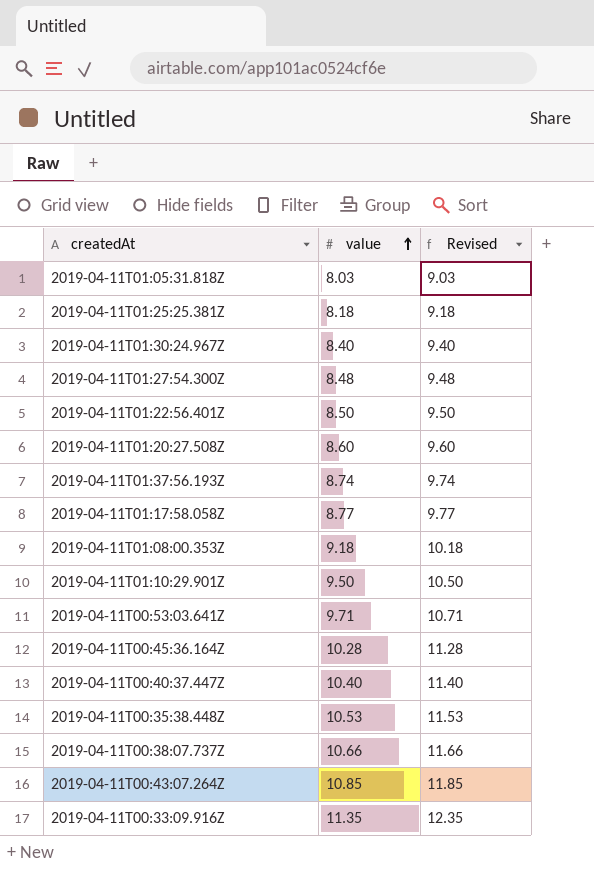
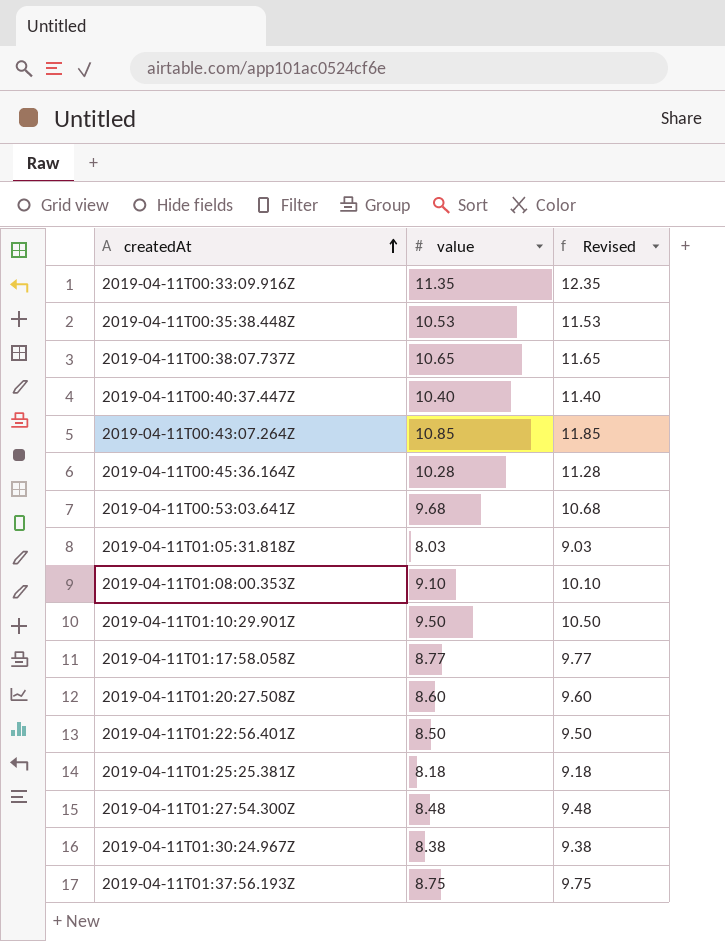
row order: value ascending -> createdAt ascending
2019-04-11T00:38:07.737Z | value: 10.66 -> 10.65
2019-04-11T00:38:07.737Z | Revised: 11.66 -> 11.65
2019-04-11T00:53:03.641Z | value: 9.71 -> 9.68
2019-04-11T00:53:03.641Z | Revised: 10.71 -> 10.68
2019-04-11T01:08:00.353Z | value: 9.18 -> 9.10
2019-04-11T01:08:00.353Z | Revised: 10.18 -> 10.10
2019-04-11T01:30:24.967Z | value: 8.40 -> 8.38
2019-04-11T01:30:24.967Z | Revised: 9.40 -> 9.38
2019-04-11T01:37:56.193Z | value: 8.74 -> 8.75
2019-04-11T01:37:56.193Z | Revised: 9.74 -> 9.75

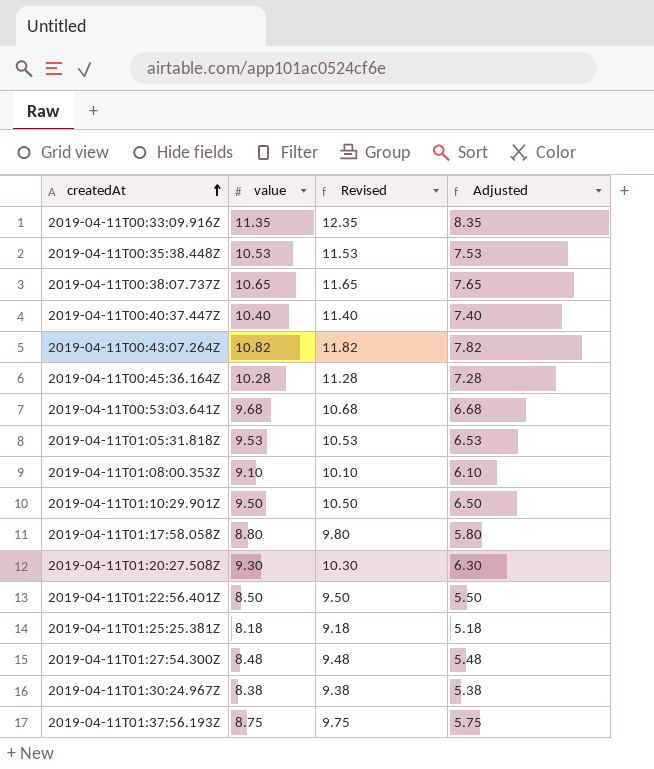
column Adjusted | formula: none -> [value] - 3
2019-04-11T00:43:07.264Z | value: 10.85 -> 10.82
2019-04-11T00:43:07.264Z | Revised: 11.85 -> 11.82
2019-04-11T01:05:31.818Z | value: 8.03 -> 9.53
2019-04-11T01:05:31.818Z | Revised: 9.03 -> 10.53
2019-04-11T01:17:58.058Z | value: 8.77 -> 8.80
2019-04-11T01:17:58.058Z | Revised: 9.77 -> 9.80
2019-04-11T01:20:27.508Z | value: 8.60 -> 9.30
2019-04-11T01:20:27.508Z | Revised: 9.60 -> 10.30

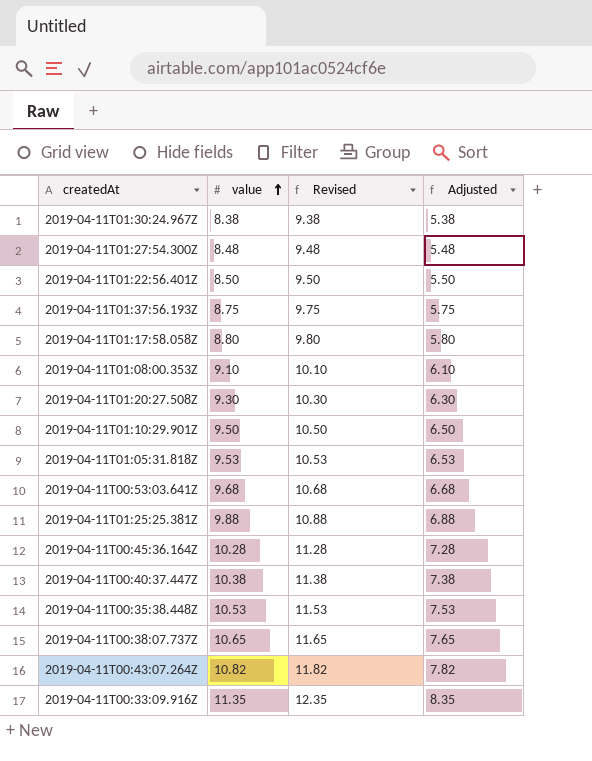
row order: createdAt ascending -> value ascending
2019-04-11T01:25:25.381Z | value: 8.18 -> 9.88
2019-04-11T01:25:25.381Z | Revised: 9.18 -> 10.88
2019-04-11T01:25:25.381Z | Adjusted: 5.18 -> 6.88
2019-04-11T00:40:37.447Z | value: 10.40 -> 10.38
2019-04-11T00:40:37.447Z | Revised: 11.40 -> 11.38
2019-04-11T00:40:37.447Z | Adjusted: 7.40 -> 7.38

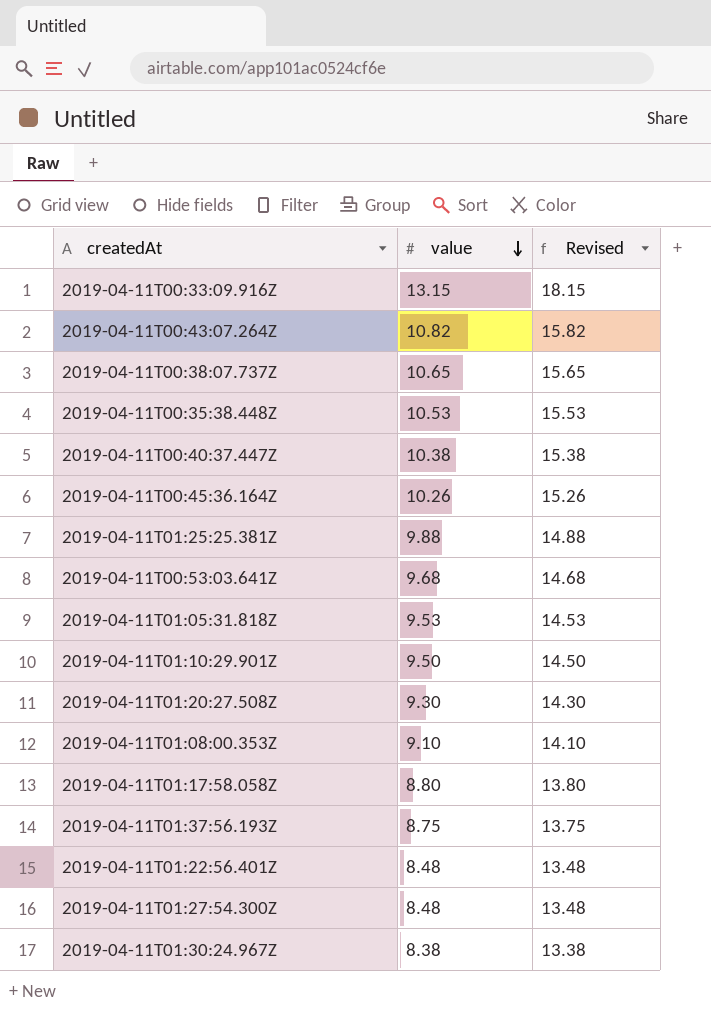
row order: value ascending -> value descending
column Adjusted | formula: [value] - 3 -> none
column Revised | formula: [value] + 1 -> [value] + 5
2019-04-11T00:33:09.916Z | value: 11.35 -> 13.15
2019-04-11T00:45:36.164Z | value: 10.28 -> 10.26
2019-04-11T01:22:56.401Z | value: 8.50 -> 8.48

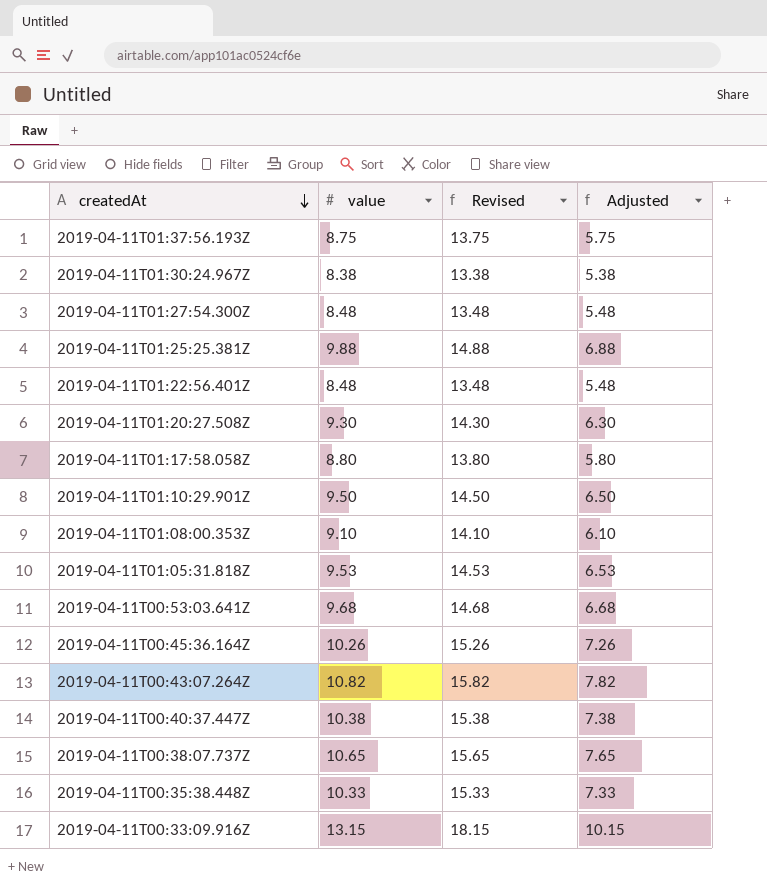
row order: value descending -> createdAt descending
column Adjusted | formula: none -> [value] - 3
2019-04-11T00:35:38.448Z | value: 10.53 -> 10.33
2019-04-11T00:35:38.448Z | Revised: 15.53 -> 15.33

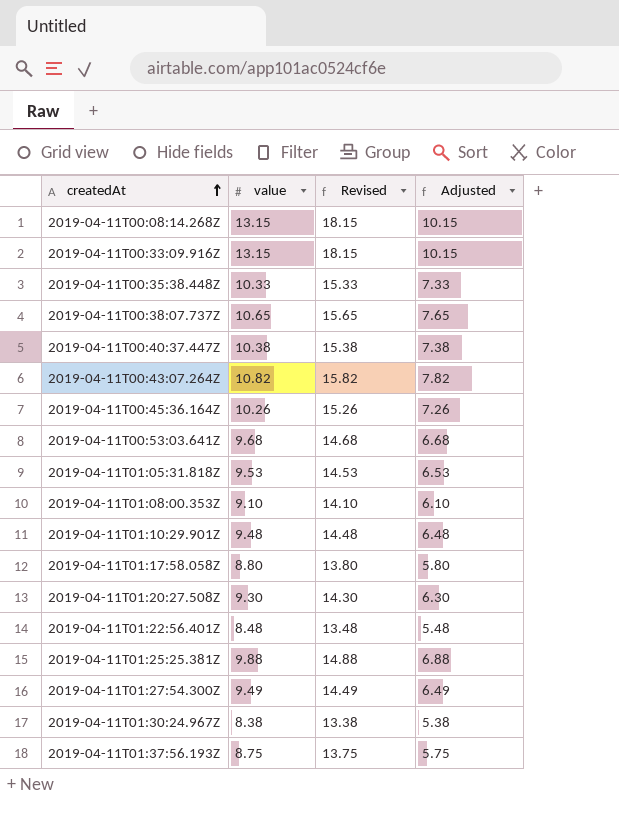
row order: createdAt descending -> createdAt ascending
row 2019-04-11T00:08:14.268Z: none -> 13.15 | 18.15 | 10.15
2019-04-11T01:10:29.901Z | value: 9.50 -> 9.48
2019-04-11T01:10:29.901Z | Revised: 14.50 -> 14.48
2019-04-11T01:10:29.901Z | Adjusted: 6.50 -> 6.48
2019-04-11T01:27:54.300Z | value: 8.48 -> 9.49
2019-04-11T01:27:54.300Z | Revised: 13.48 -> 14.49
2019-04-11T01:27:54.300Z | Adjusted: 5.48 -> 6.49

